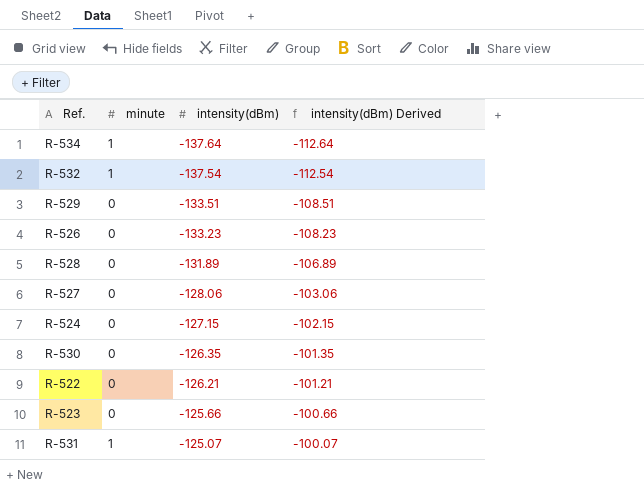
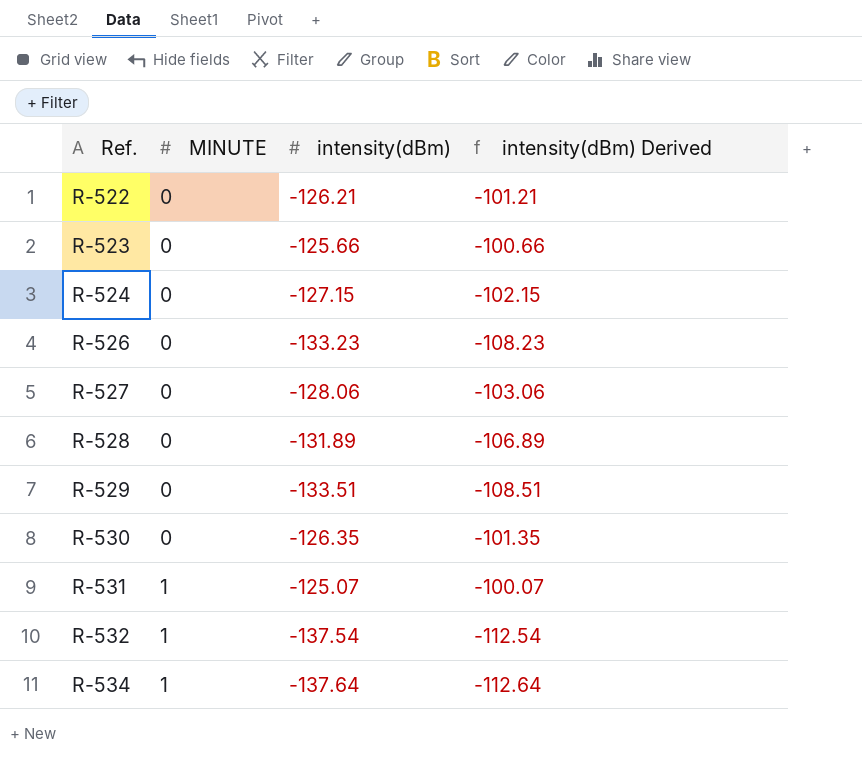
row order: intensity(dBm) ascending -> Ref. ascending
column name: minute -> MINUTE

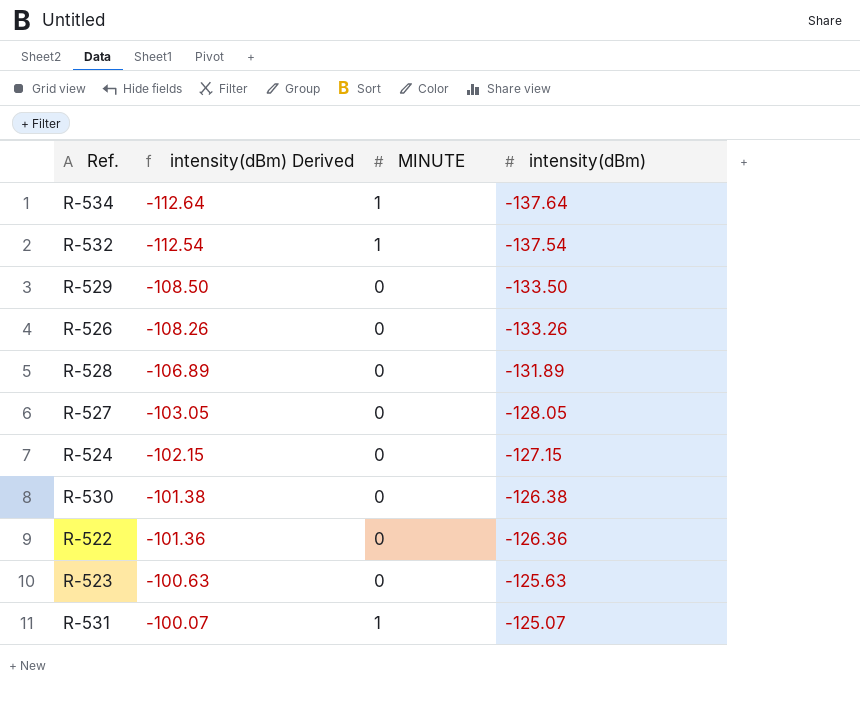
row order: Ref. ascending -> intensity(dBm) Derived ascending
column intensity(dBm) Derived | position: 4 -> 2
R-529 | intensity(dBm) Derived: -108.51 -> -108.50
R-529 | intensity(dBm): -133.51 -> -133.50
R-526 | intensity(dBm) Derived: -108.23 -> -108.26
R-526 | intensity(dBm): -133.23 -> -133.26
R-527 | intensity(dBm) Derived: -103.06 -> -103.05
R-527 | intensity(dBm): -128.06 -> -128.05
R-530 | intensity(dBm) Derived: -101.35 -> -101.38
R-530 | intensity(dBm): -126.35 -> -126.38
R-522 | intensity(dBm) Derived: -101.21 -> -101.36
R-522 | intensity(dBm): -126.21 -> -126.36
R-523 | intensity(dBm) Derived: -100.66 -> -100.63
R-523 | intensity(dBm): -125.66 -> -125.63

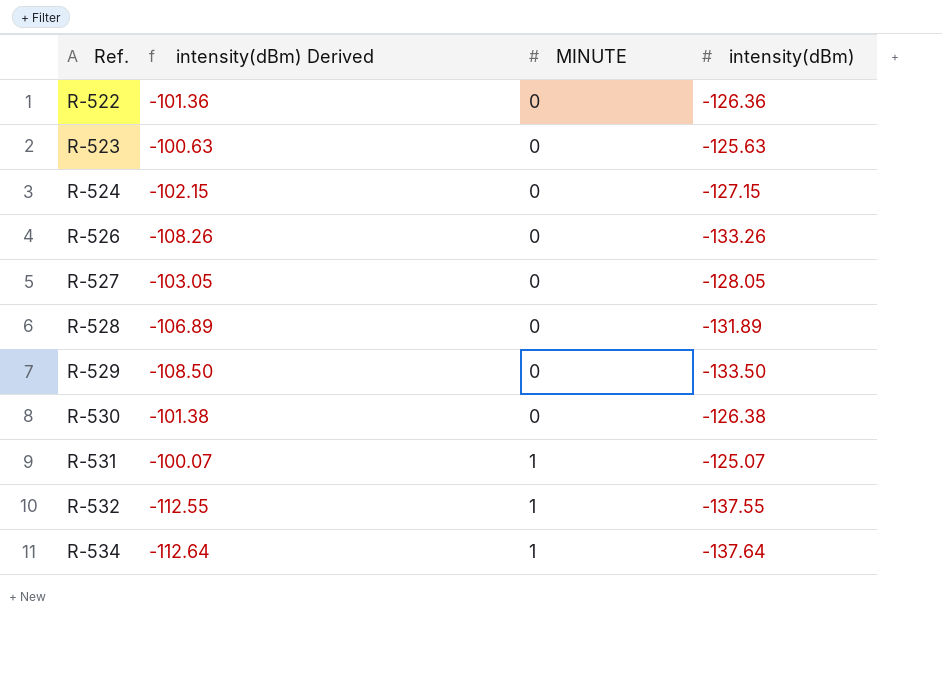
row order: intensity(dBm) Derived ascending -> Ref. ascending
R-532 | intensity(dBm) Derived: -112.54 -> -112.55
R-532 | intensity(dBm): -137.54 -> -137.55

